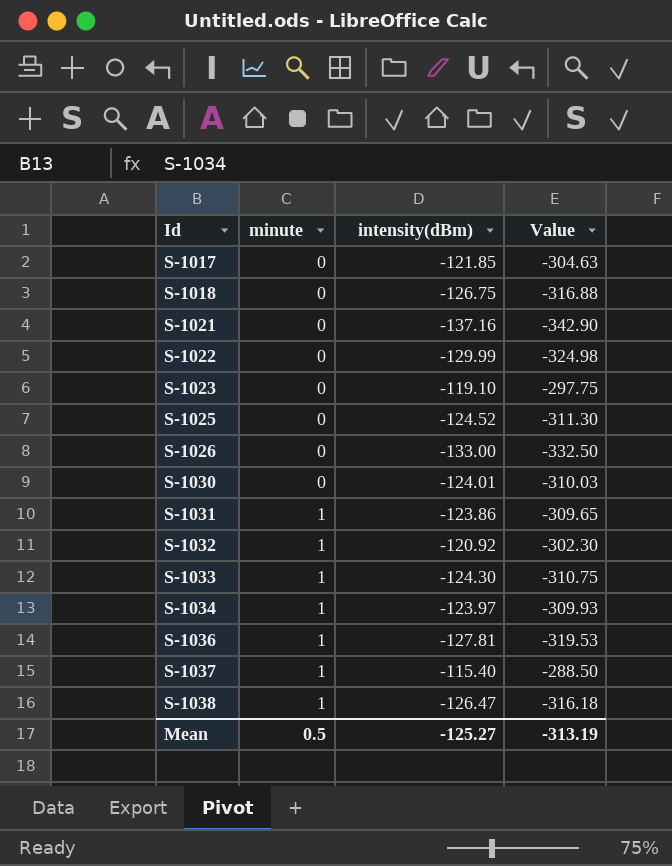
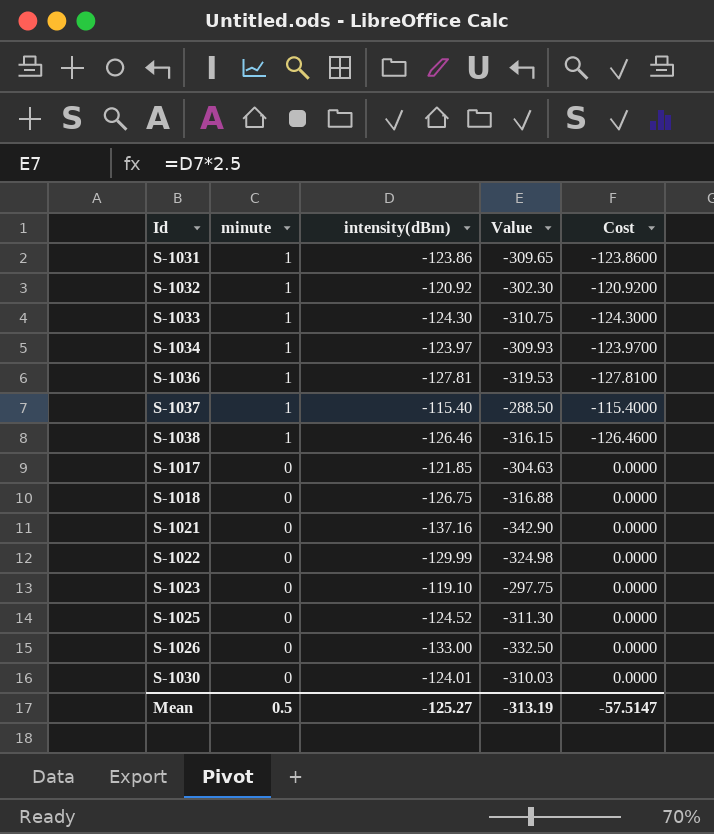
row order: Id ascending -> minute descending
column Cost | formula: none -> [minute] * [intensity(dBm)]
S-1038 | intensity(dBm): -126.47 -> -126.46
S-1038 | Value: -316.18 -> -316.15

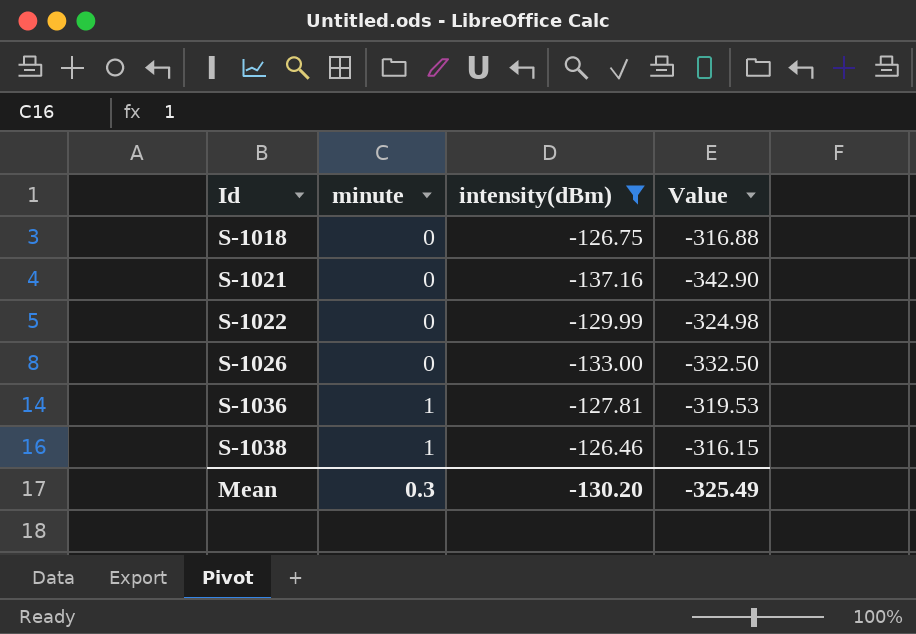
filter: none -> intensity(dBm) <= -126.46
row order: minute descending -> Id ascending
column Cost | formula: [minute] * [intensity(dBm)] -> none
Mean | minute: 0.5 -> 0.3
Mean | intensity(dBm): -125.27 -> -130.20
Mean | Value: -313.19 -> -325.49

